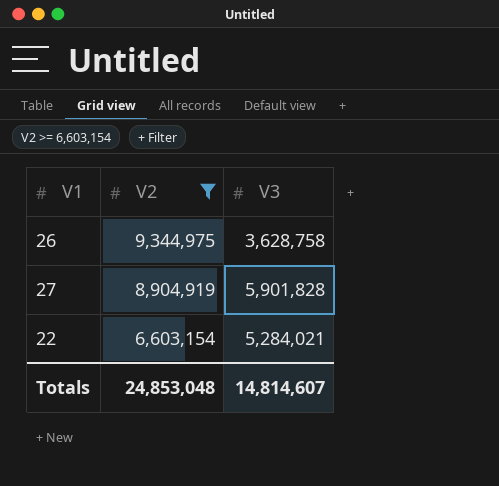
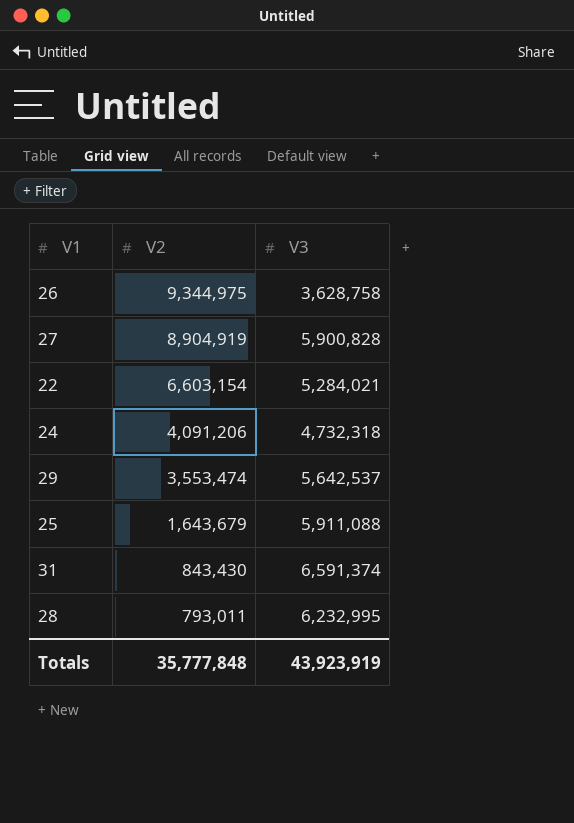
filter: V2 >= 6,603,154 -> none
27 | V3: 5,901,828 -> 5,900,828
Totals | V2: 24,853,048 -> 35,777,848
Totals | V3: 14,814,607 -> 43,923,919

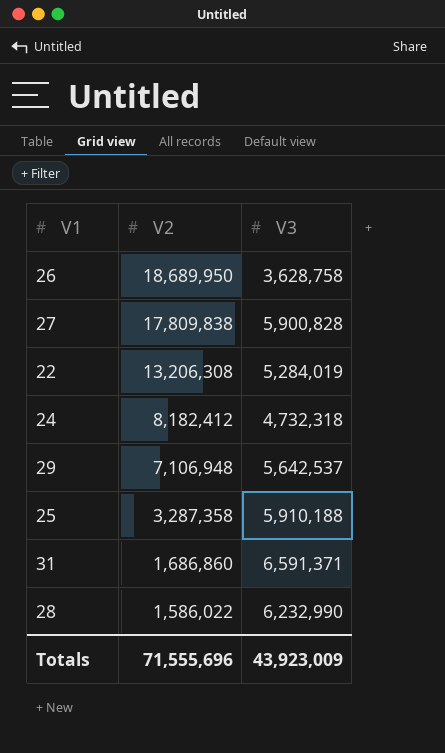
26 | V2: 9,344,975 -> 18,689,950
27 | V2: 8,904,919 -> 17,809,838
22 | V2: 6,603,154 -> 13,206,308
22 | V3: 5,284,021 -> 5,284,019
24 | V2: 4,091,206 -> 8,182,412
29 | V2: 3,553,474 -> 7,106,948
25 | V2: 1,643,679 -> 3,287,358
25 | V3: 5,911,088 -> 5,910,188
31 | V2: 843,430 -> 1,686,860
31 | V3: 6,591,374 -> 6,591,371
28 | V2: 793,011 -> 1,586,022
28 | V3: 6,232,995 -> 6,232,990
Totals | V2: 35,777,848 -> 71,555,696
Totals | V3: 43,923,919 -> 43,923,009

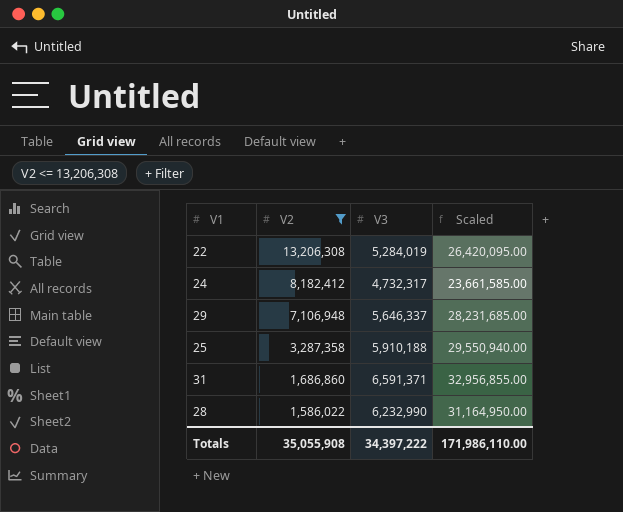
filter: none -> V2 <= 13,206,308
column Scaled | formula: none -> [V3] * 5
24 | V3: 4,732,318 -> 4,732,317
29 | V3: 5,642,537 -> 5,646,337
Totals | V2: 71,555,696 -> 35,055,908
Totals | V3: 43,923,009 -> 34,397,222

